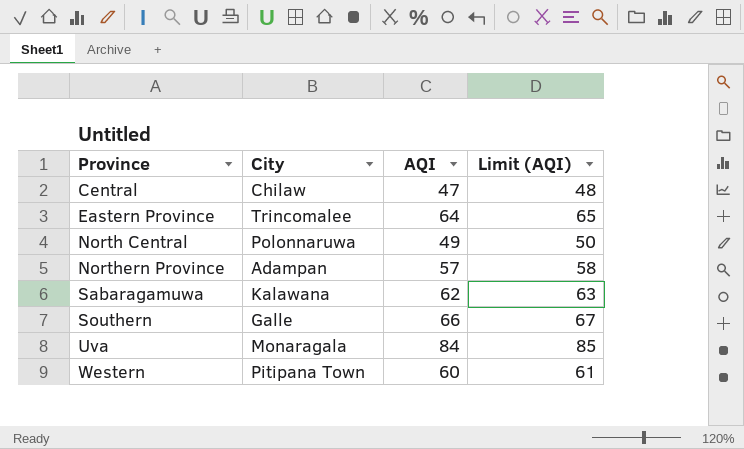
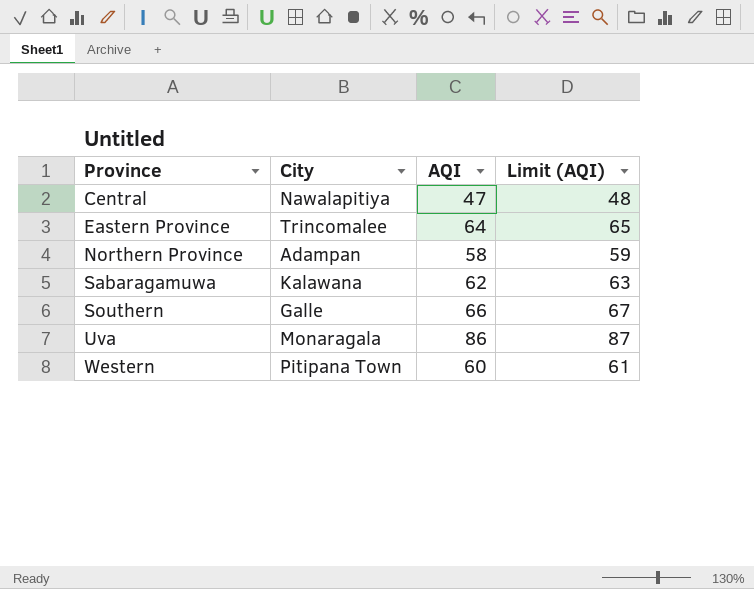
row North Central: Polonnaruwa | 49 | 50 -> none
Central | City: Chilaw -> Nawalapitiya
Northern Province | AQI: 57 -> 58
Northern Province | Limit (AQI): 58 -> 59
Uva | AQI: 84 -> 86
Uva | Limit (AQI): 85 -> 87

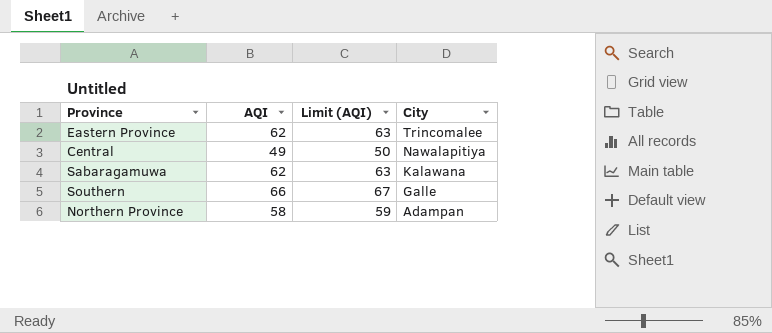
row order: Province ascending -> City descending
column City | position: 2 -> 4
row Uva: Monaragala | 86 | 87 -> none
row Western: Pitipana Town | 60 | 61 -> none
Eastern Province | AQI: 64 -> 62
Eastern Province | Limit (AQI): 65 -> 63
Central | AQI: 47 -> 49
Central | Limit (AQI): 48 -> 50

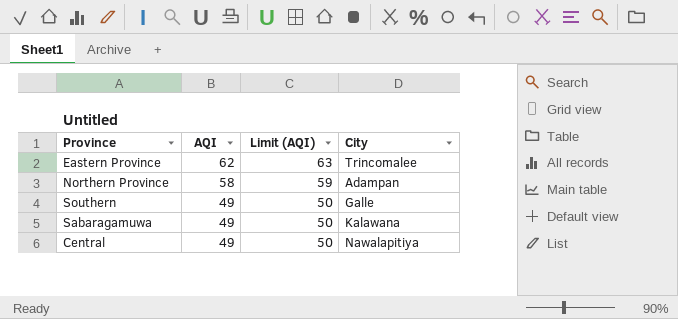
row order: City descending -> AQI descending
Southern | AQI: 66 -> 49
Southern | Limit (AQI): 67 -> 50
Sabaragamuwa | AQI: 62 -> 49
Sabaragamuwa | Limit (AQI): 63 -> 50

